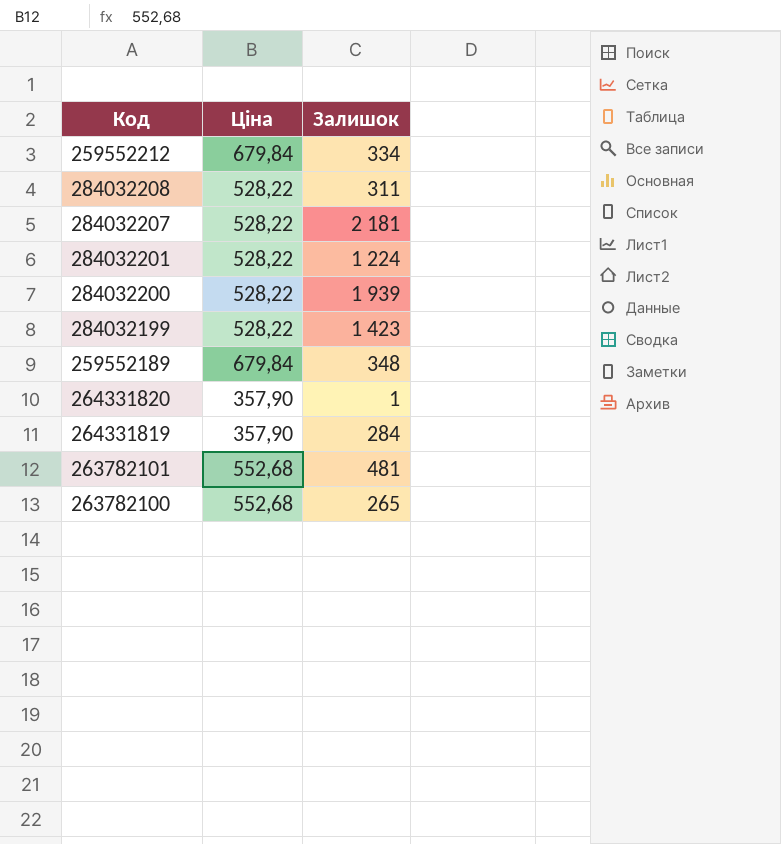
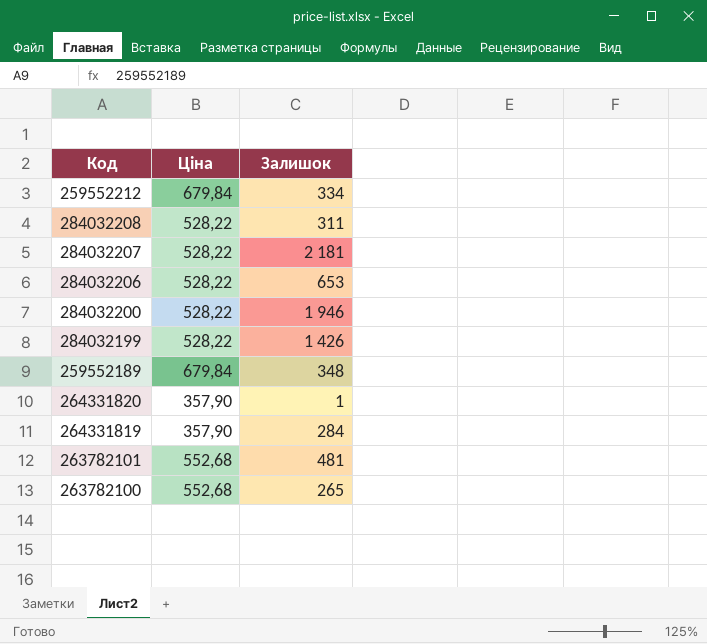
row 284032201: 528,22 | 1 224 -> none
row 284032206: none -> 528,22 | 653
284032200 | Залишок: 1 939 -> 1 946
284032199 | Залишок: 1 423 -> 1 426

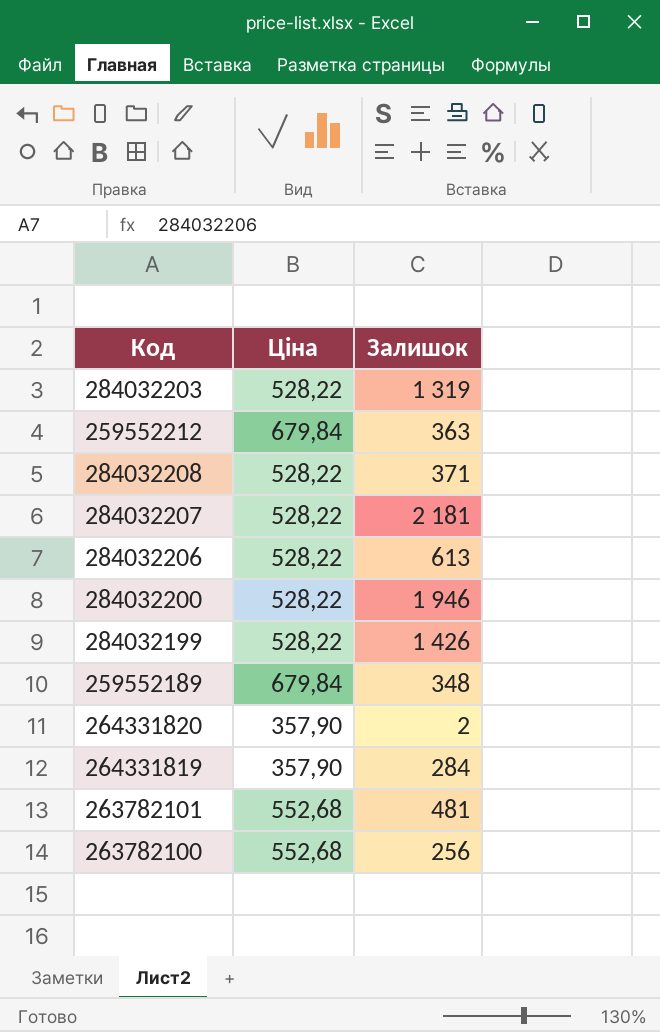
row 284032203: none -> 528,22 | 1 319
259552212 | Залишок: 334 -> 363
284032208 | Залишок: 311 -> 371
284032206 | Залишок: 653 -> 613
264331820 | Залишок: 1 -> 2
263782100 | Залишок: 265 -> 256

